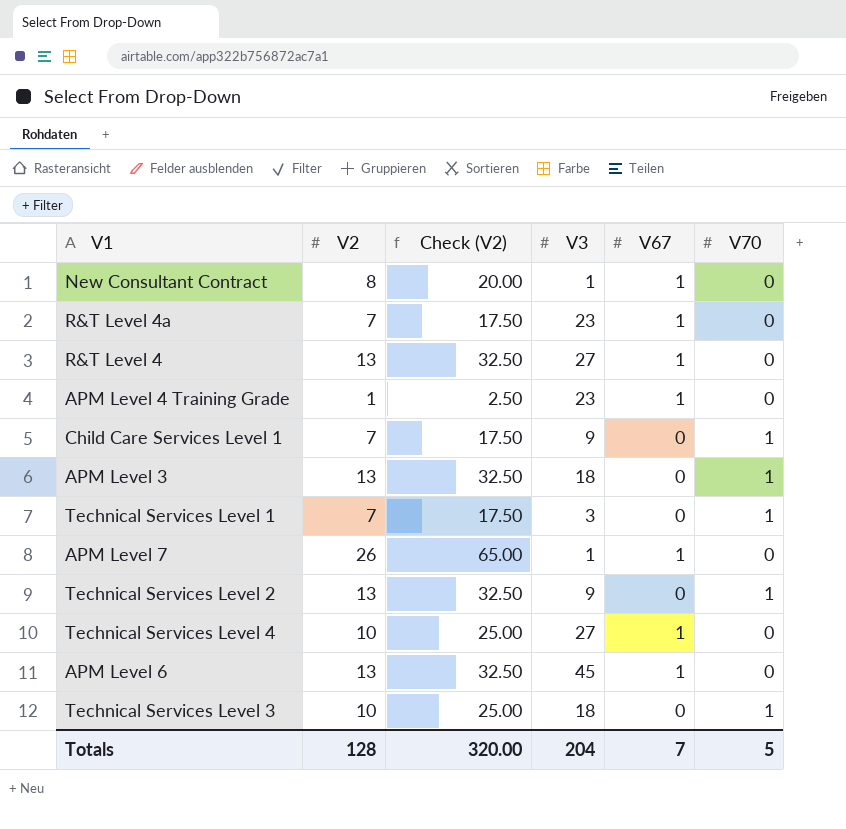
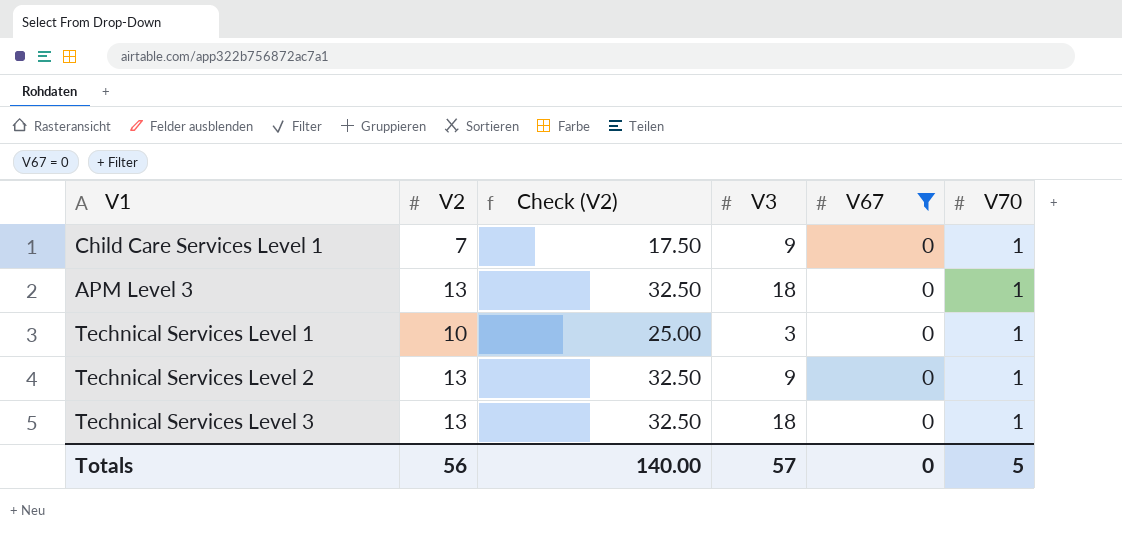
filter: none -> V67 = 0
Technical Services Level 1 | V2: 7 -> 10
Technical Services Level 1 | Check (V2): 17.50 -> 25.00
Technical Services Level 3 | V2: 10 -> 13
Technical Services Level 3 | Check (V2): 25.00 -> 32.50
Totals | V2: 128 -> 56
Totals | Check (V2): 320.00 -> 140.00
Totals | V3: 204 -> 57
Totals | V67: 7 -> 0

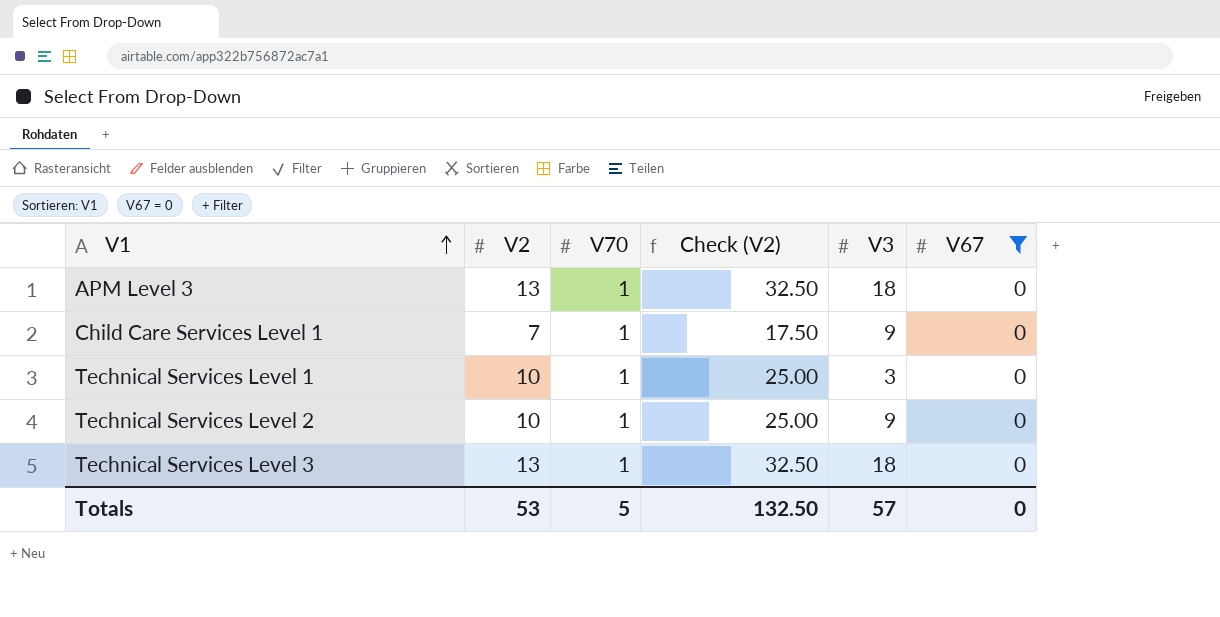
row order: none -> V1 ascending
column V70 | position: 6 -> 3
Technical Services Level 2 | V2: 13 -> 10
Technical Services Level 2 | Check (V2): 32.50 -> 25.00
Totals | V2: 56 -> 53
Totals | Check (V2): 140.00 -> 132.50

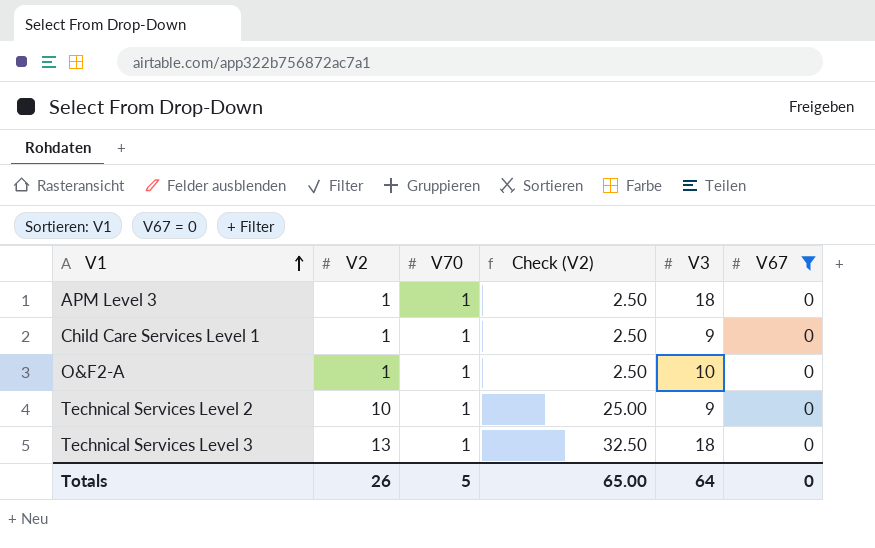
row Technical Services Level 1: 10 | 1 | 25.00 | 3 | 0 -> none
APM Level 3 | V2: 13 -> 1
APM Level 3 | Check (V2): 32.50 -> 2.50
Child Care Services Level 1 | V2: 7 -> 1
Child Care Services Level 1 | Check (V2): 17.50 -> 2.50
row O&F2-A: none -> 1 | 1 | 2.50 | 10 | 0
Totals | V2: 53 -> 26
Totals | Check (V2): 132.50 -> 65.00
Totals | V3: 57 -> 64

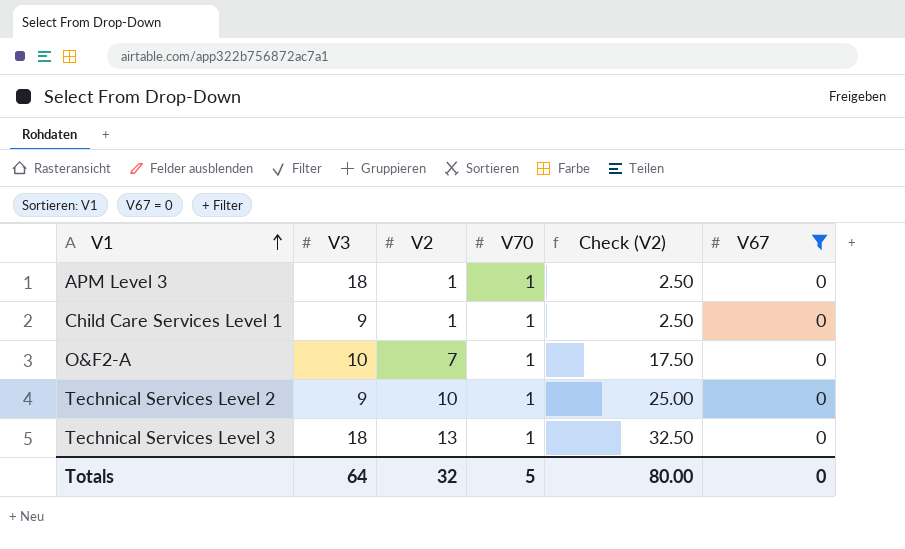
column V3 | position: 5 -> 2
O&F2-A | V2: 1 -> 7
O&F2-A | Check (V2): 2.50 -> 17.50
Totals | V2: 26 -> 32
Totals | Check (V2): 65.00 -> 80.00

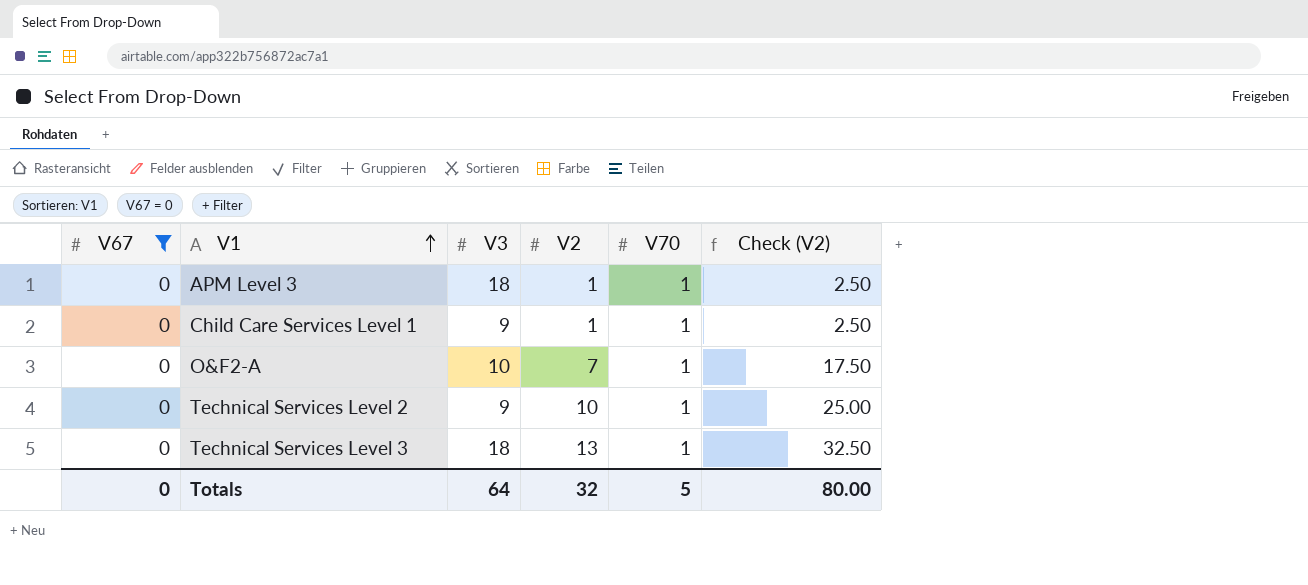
column V67 | position: 6 -> 1

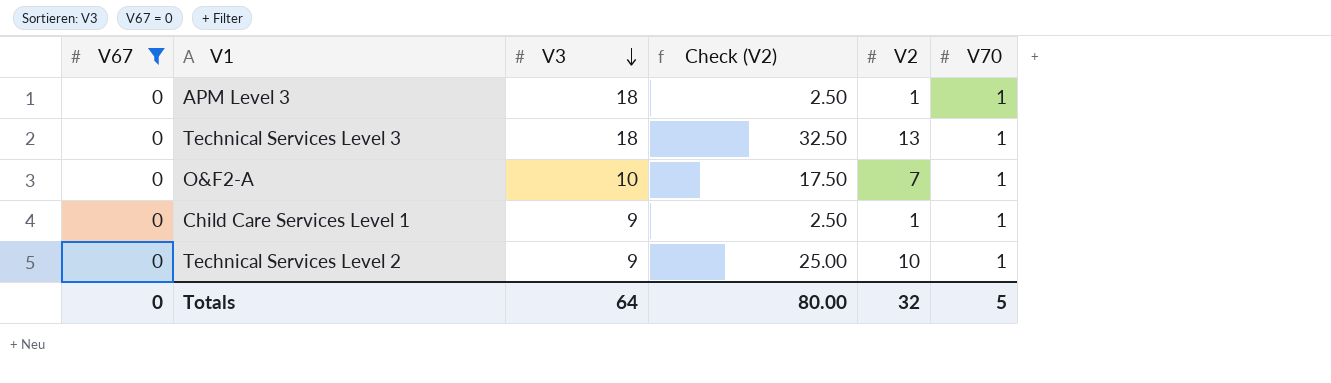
row order: V1 ascending -> V3 descending
column Check (V2) | position: 6 -> 4

